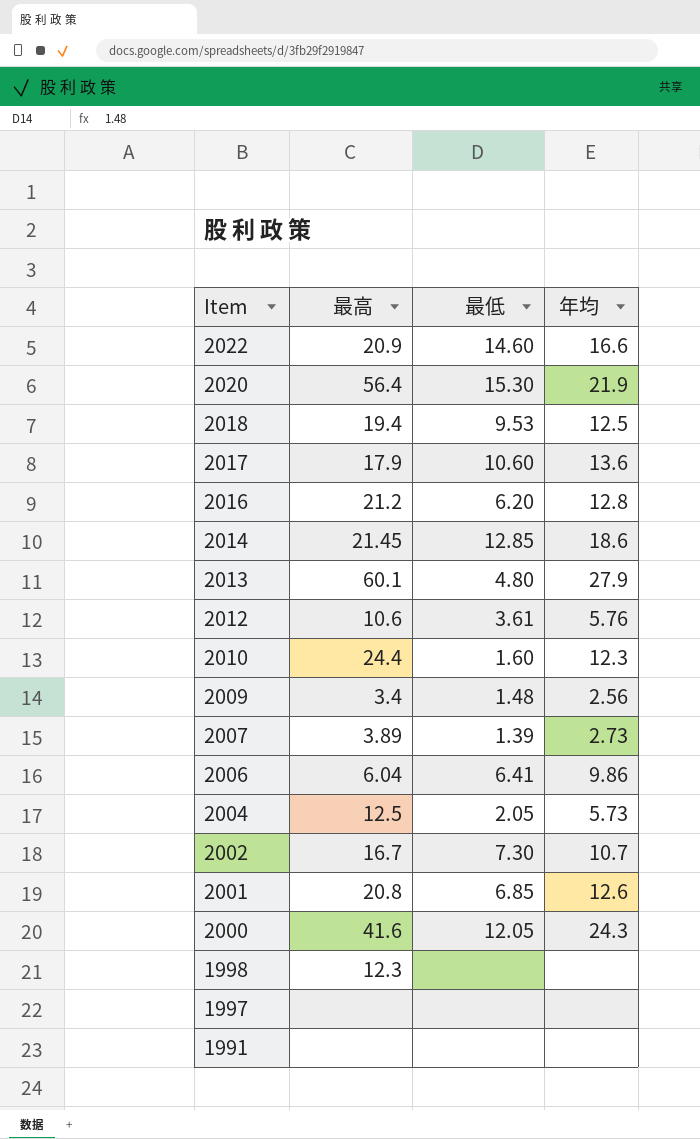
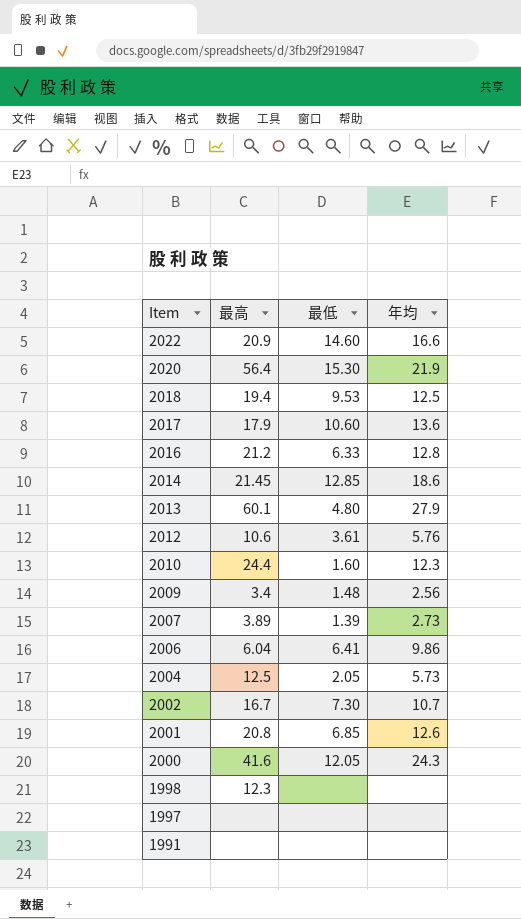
2016 | 最低: 6.20 -> 6.33

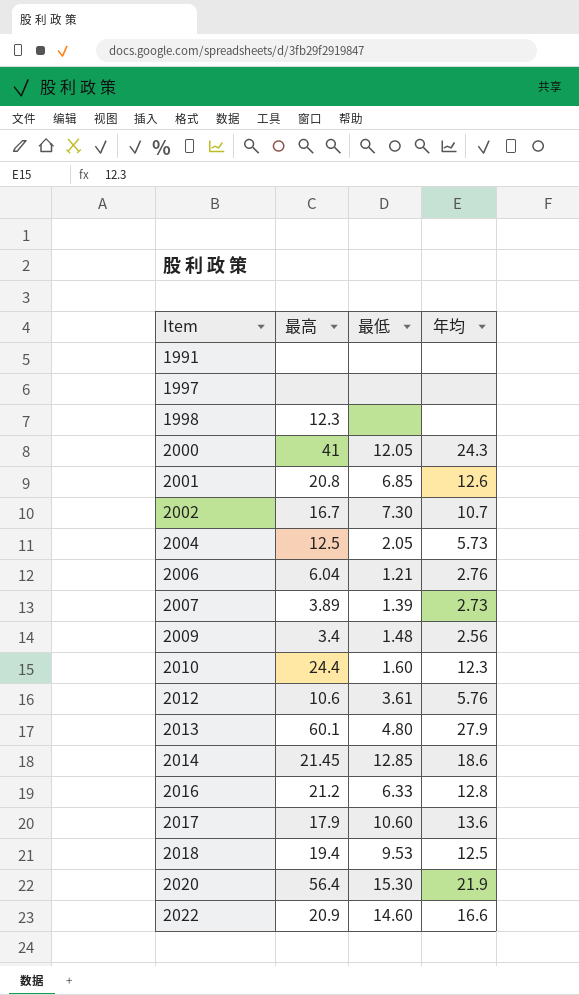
row order: Item descending -> Item ascending
2000 | 最高: 41.6 -> 41
2006 | 最低: 6.41 -> 1.21
2006 | 年均: 9.86 -> 2.76

